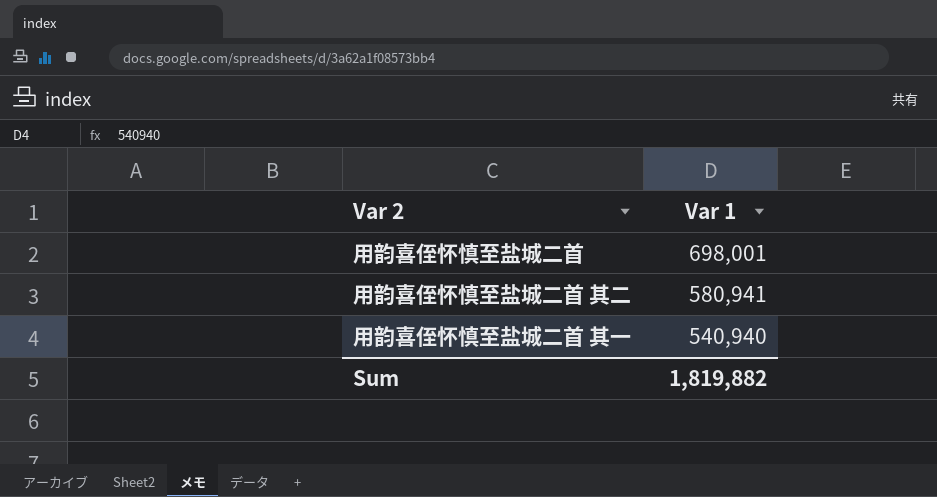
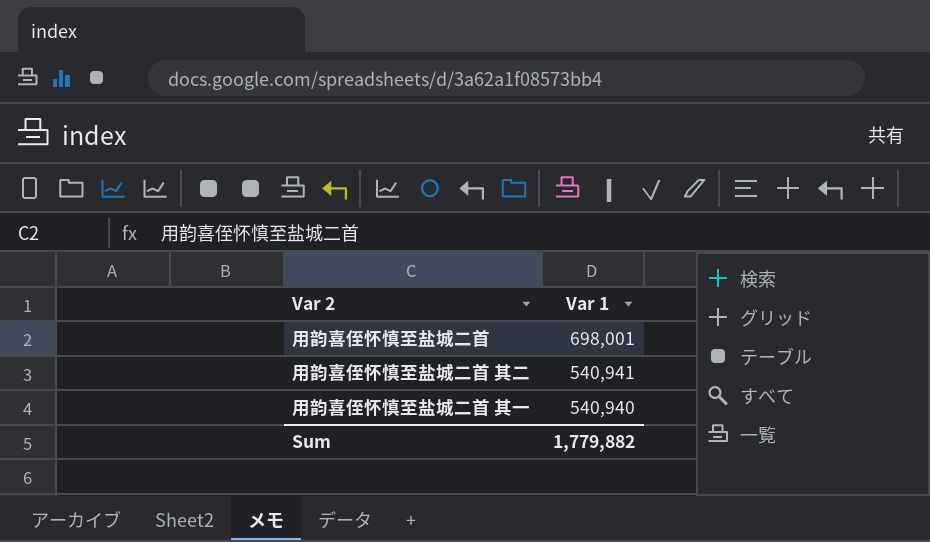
用韵喜侄怀慎至盐城二首 其二 | Var 1: 580,941 -> 540,941
Sum | Var 1: 1,819,882 -> 1,779,882

